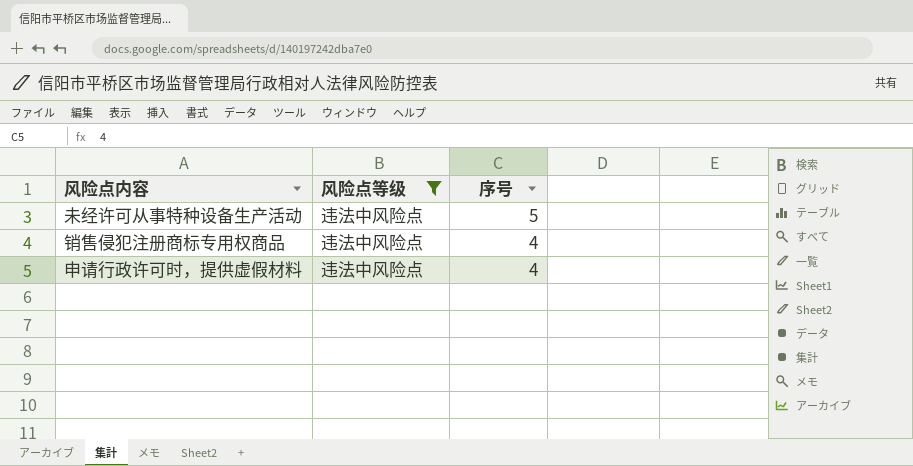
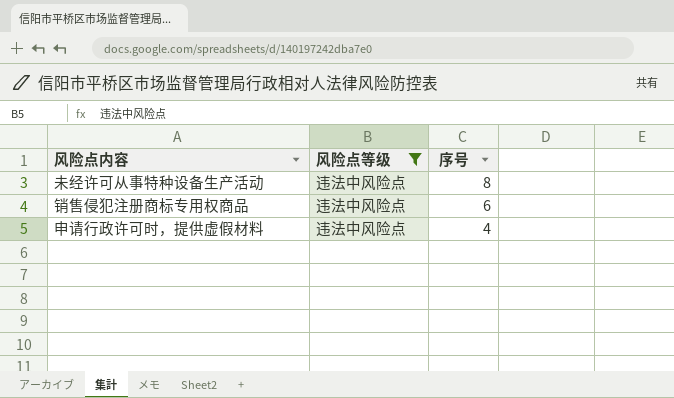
未经许可从事特种设备生产活动 | 序号: 5 -> 8
销售侵犯注册商标专用权商品 | 序号: 4 -> 6

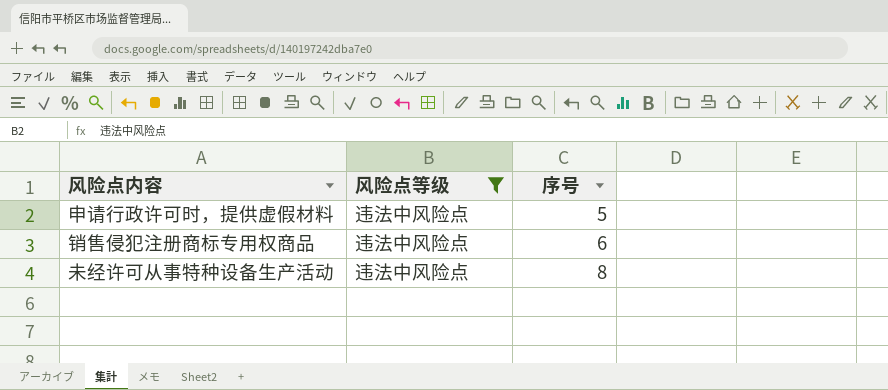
row order: 序号 descending -> 序号 ascending
申请行政许可时，提供虚假材料 | 序号: 4 -> 5

